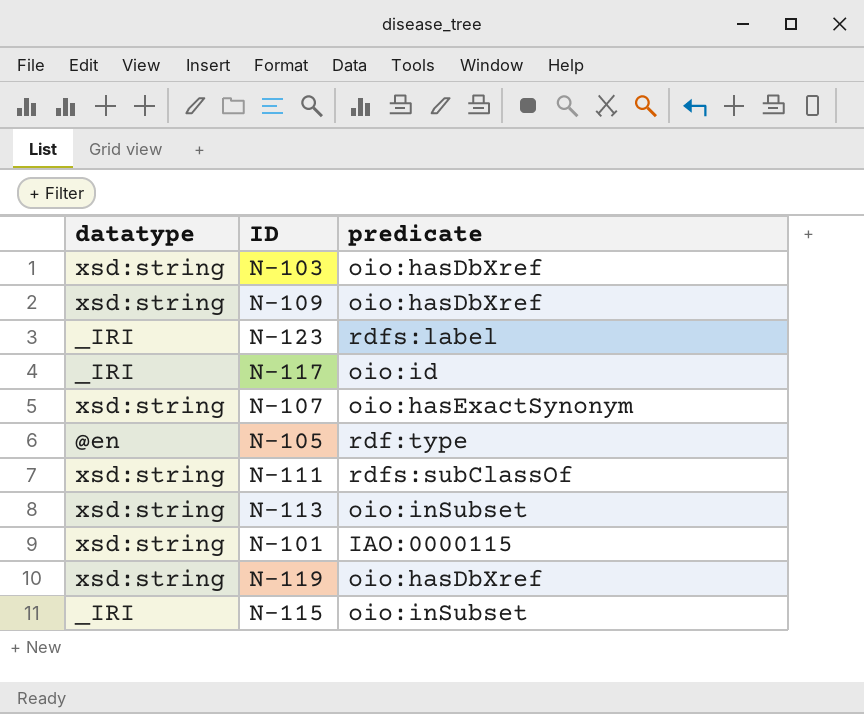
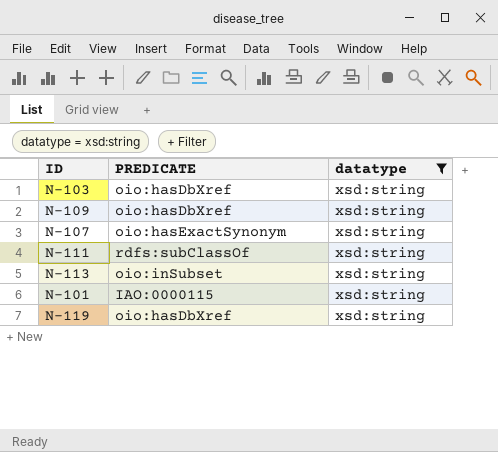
filter: none -> datatype = xsd:string
column name: predicate -> PREDICATE
column datatype | position: 1 -> 3

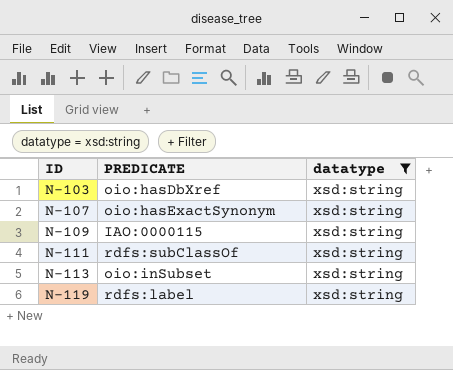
row order: none -> ID ascending
row N-101: IAO:0000115 | xsd:string -> none
N-109 | PREDICATE: oio:hasDbXref -> IAO:0000115
N-119 | PREDICATE: oio:hasDbXref -> rdfs:label

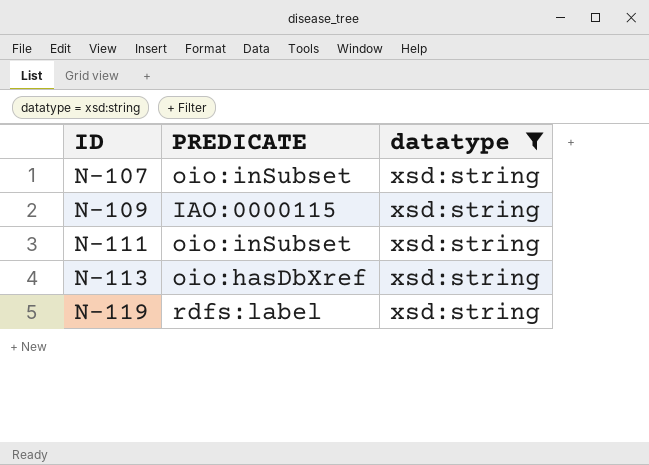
row N-103: oio:hasDbXref | xsd:string -> none
N-107 | PREDICATE: oio:hasExactSynonym -> oio:inSubset
N-111 | PREDICATE: rdfs:subClassOf -> oio:inSubset
N-113 | PREDICATE: oio:inSubset -> oio:hasDbXref

